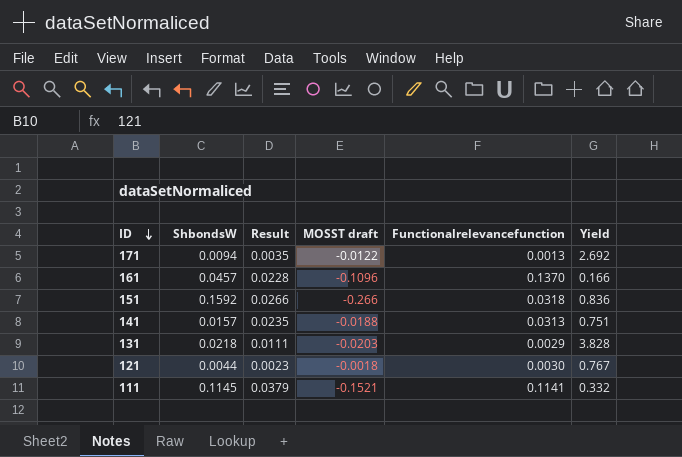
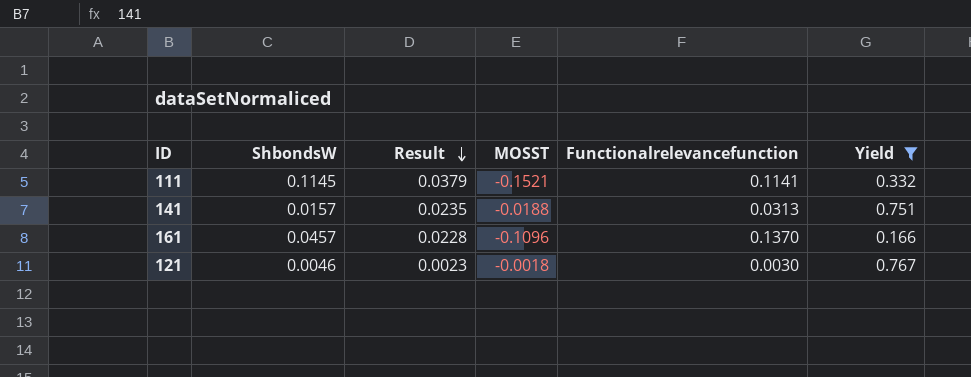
filter: none -> Yield <= 0.767
row order: ID descending -> Result descending
column name: MOSST draft -> MOSST
121 | ShbondsW: 0.0044 -> 0.0046

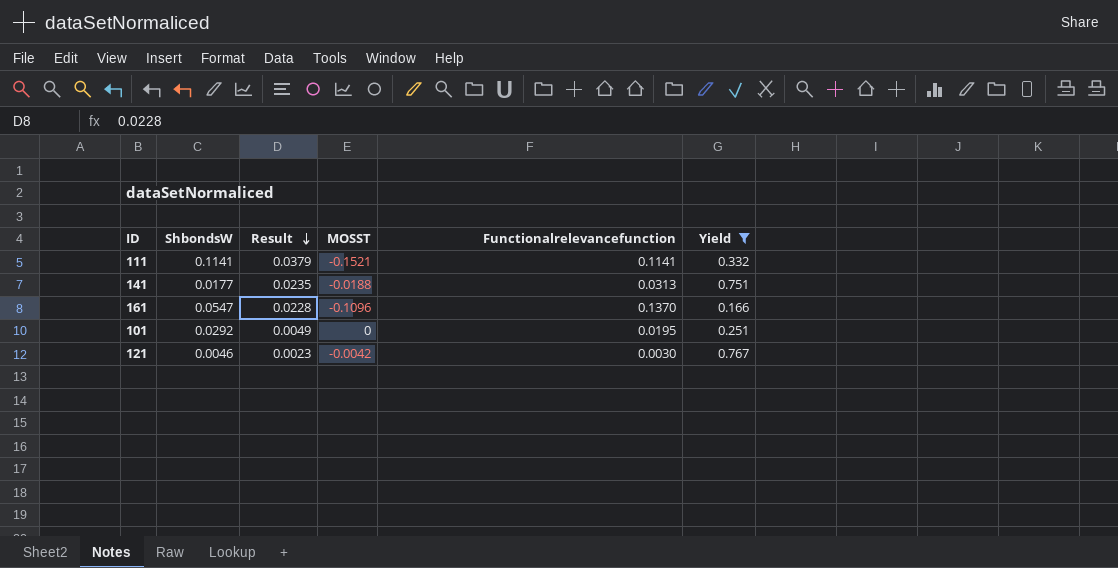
111 | ShbondsW: 0.1145 -> 0.1141
141 | ShbondsW: 0.0157 -> 0.0177
161 | ShbondsW: 0.0457 -> 0.0547
row 101: none -> 0.0292 | 0.0049 | 0 | 0.0195 | 0.251
121 | MOSST: -0.0018 -> -0.0042

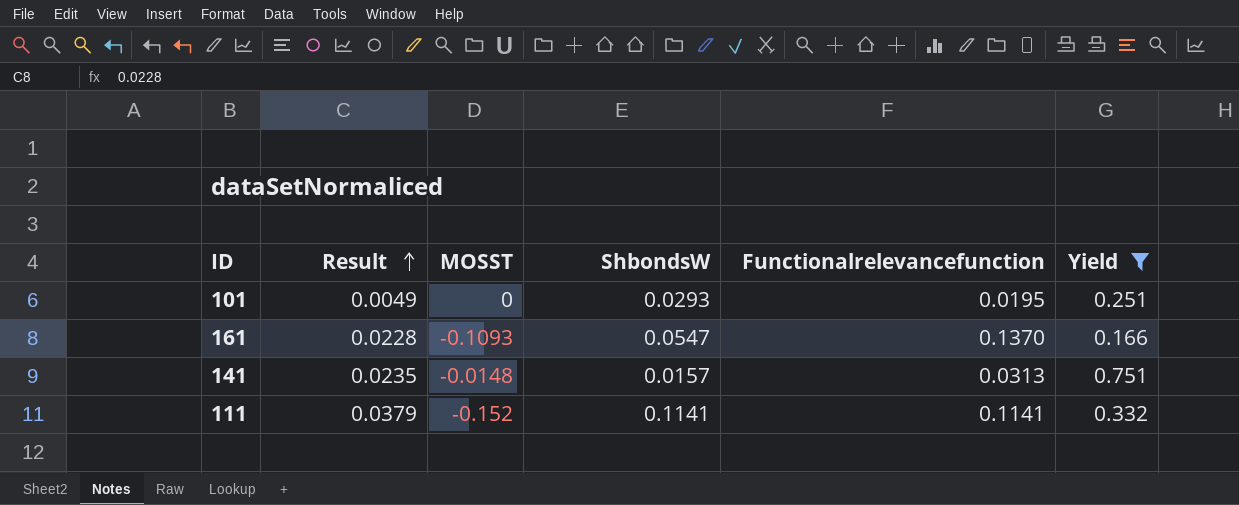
row order: Result descending -> Result ascending
column ShbondsW | position: 2 -> 4
row 121: 0.0046 | 0.0023 | -0.0042 | 0.0030 | 0.767 -> none
101 | ShbondsW: 0.0292 -> 0.0293
161 | MOSST: -0.1096 -> -0.1093
141 | MOSST: -0.0188 -> -0.0148
141 | ShbondsW: 0.0177 -> 0.0157
111 | MOSST: -0.1521 -> -0.152

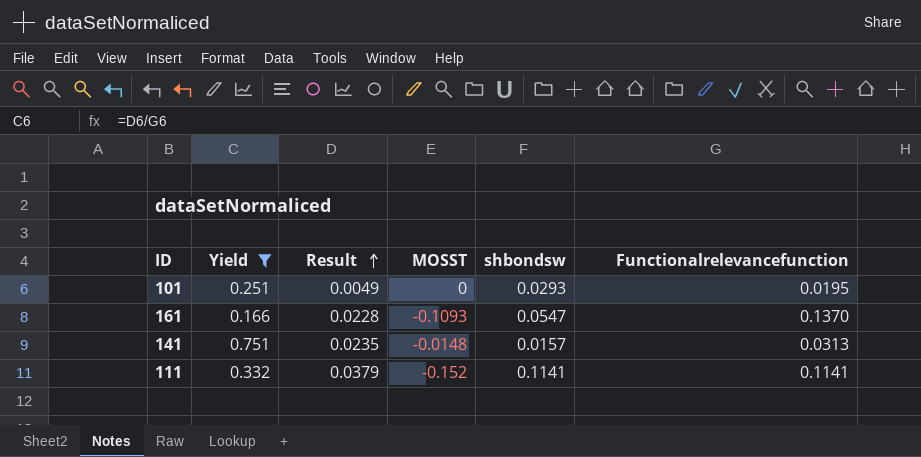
column Yield | position: 6 -> 2
column name: ShbondsW -> shbondsw

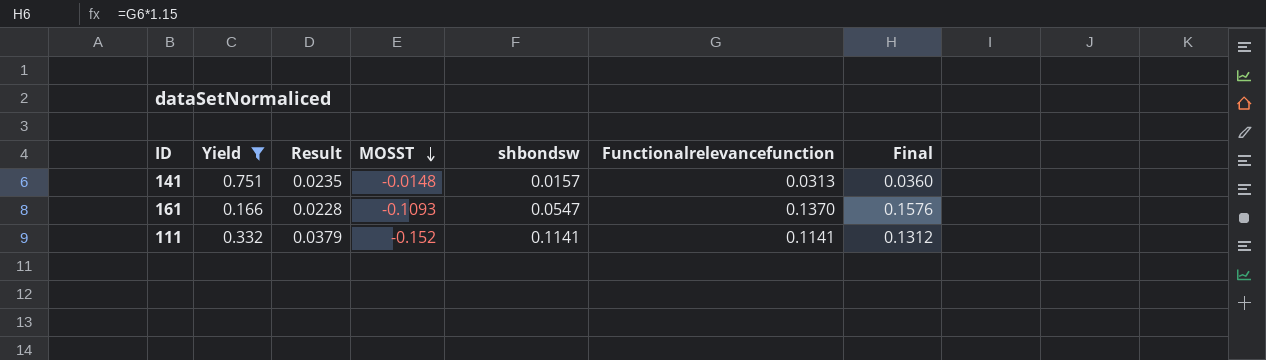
row order: Result ascending -> MOSST descending
column Final | formula: none -> [Functionalrelevancefunction] * 1.15
row 101: 0.251 | 0.0049 | 0 | 0.0293 | 0.0195 -> none

